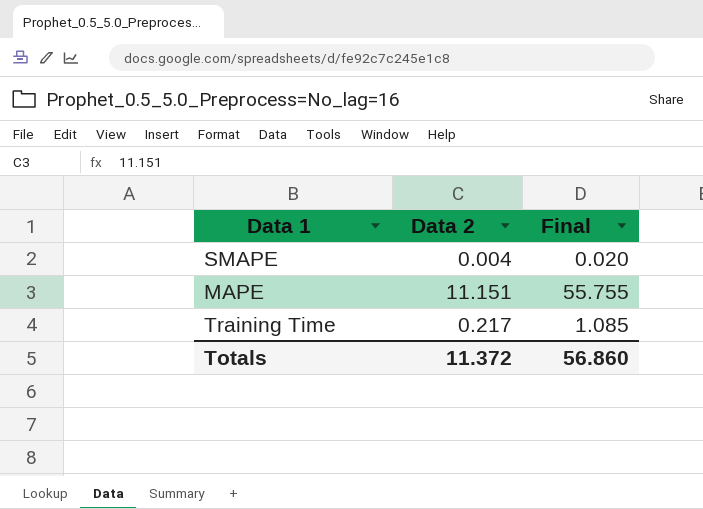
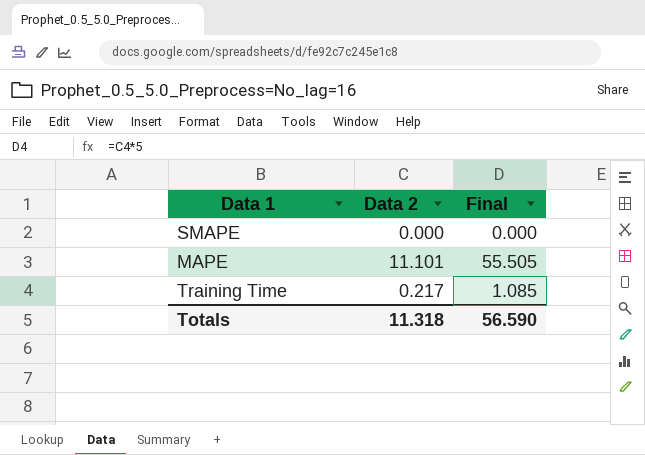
SMAPE | Data 2: 0.004 -> 0.000
SMAPE | Final: 0.020 -> 0.000
MAPE | Data 2: 11.151 -> 11.101
MAPE | Final: 55.755 -> 55.505
Totals | Data 2: 11.372 -> 11.318
Totals | Final: 56.860 -> 56.590

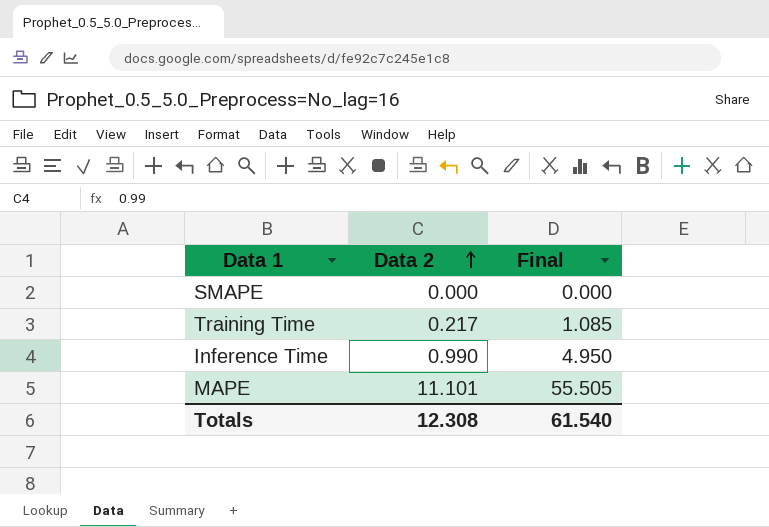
row order: none -> Data 2 ascending
row Inference Time: none -> 0.990 | 4.950
Totals | Data 2: 11.318 -> 12.308
Totals | Final: 56.590 -> 61.540

